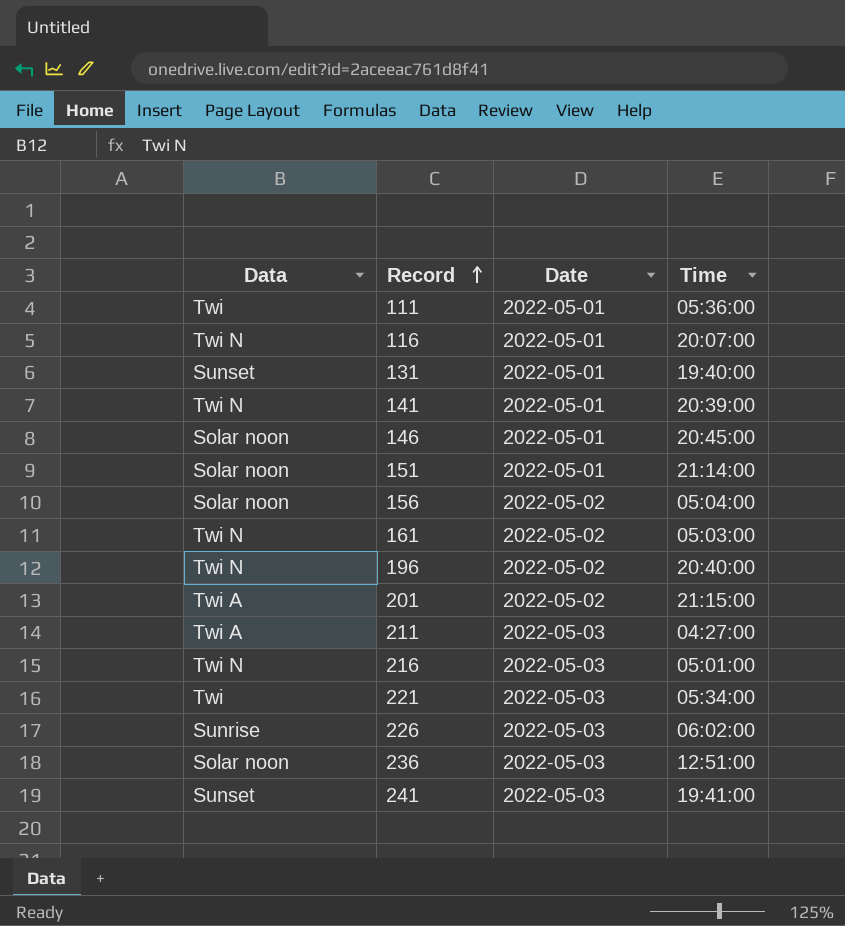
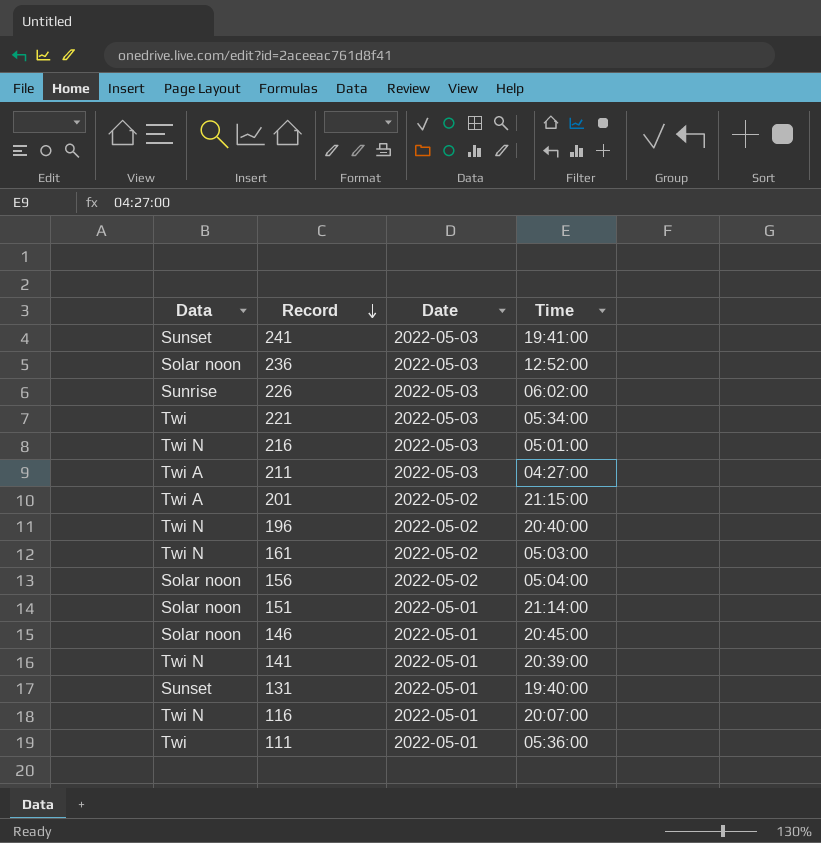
row order: Record ascending -> Record descending
236 | Time: 12:51:00 -> 12:52:00

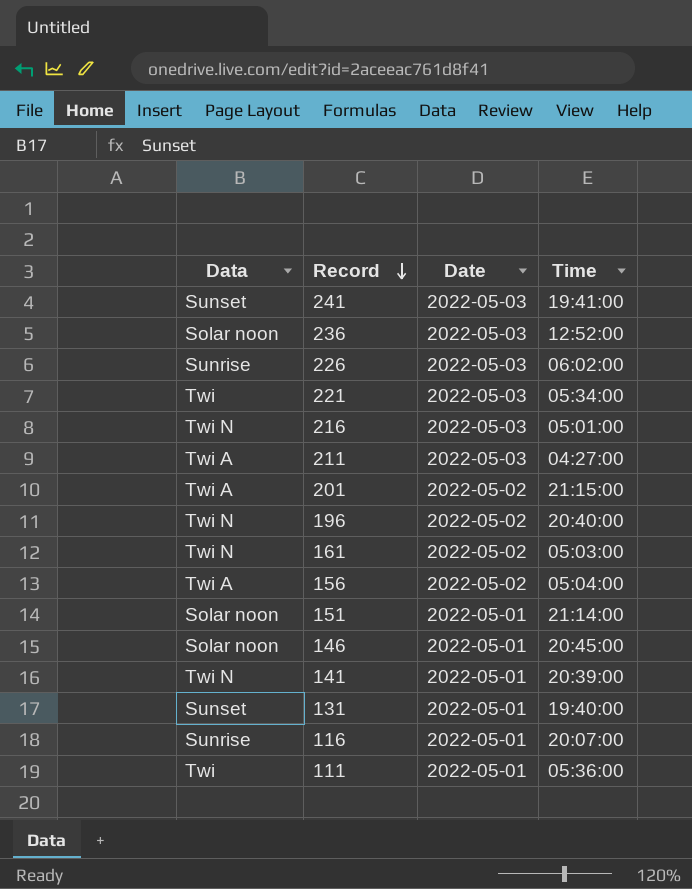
156 | Data: Solar noon -> Twi A
116 | Data: Twi N -> Sunrise

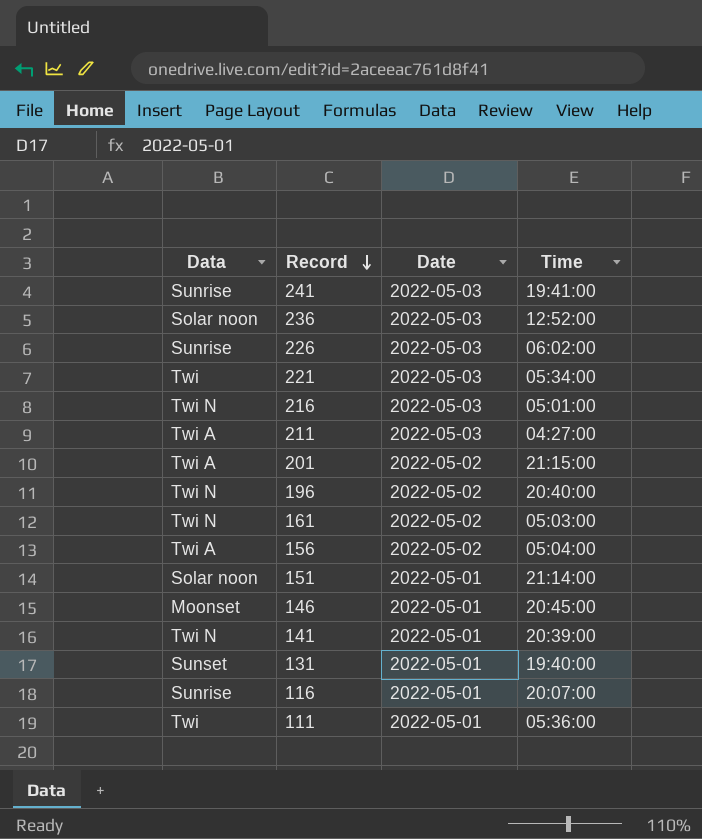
241 | Data: Sunset -> Sunrise
146 | Data: Solar noon -> Moonset

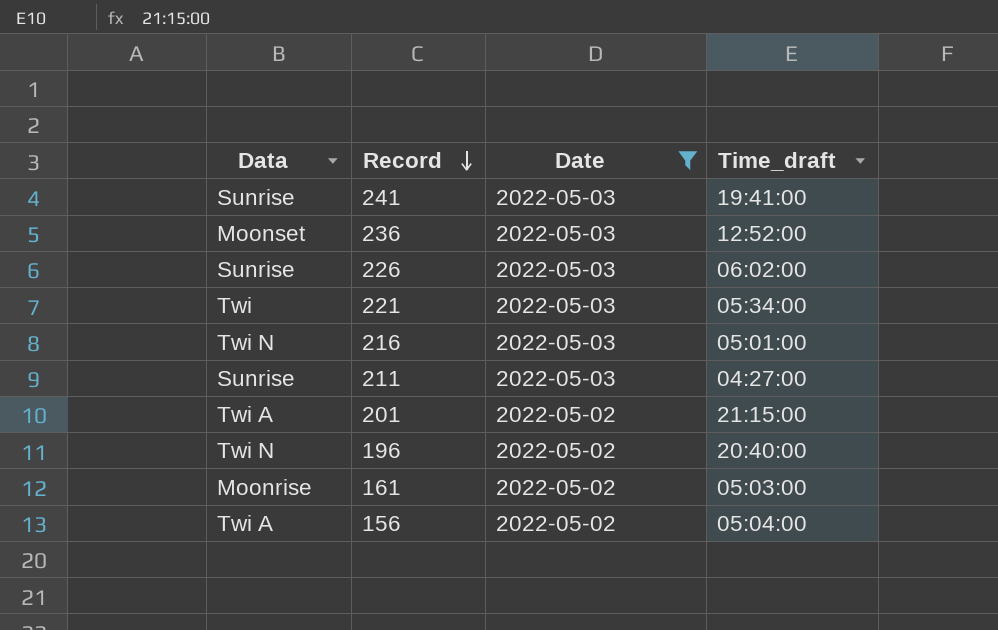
filter: none -> Date != 2022-05-01
column name: Time -> Time_draft
236 | Data: Solar noon -> Moonset
211 | Data: Twi A -> Sunrise
161 | Data: Twi N -> Moonrise

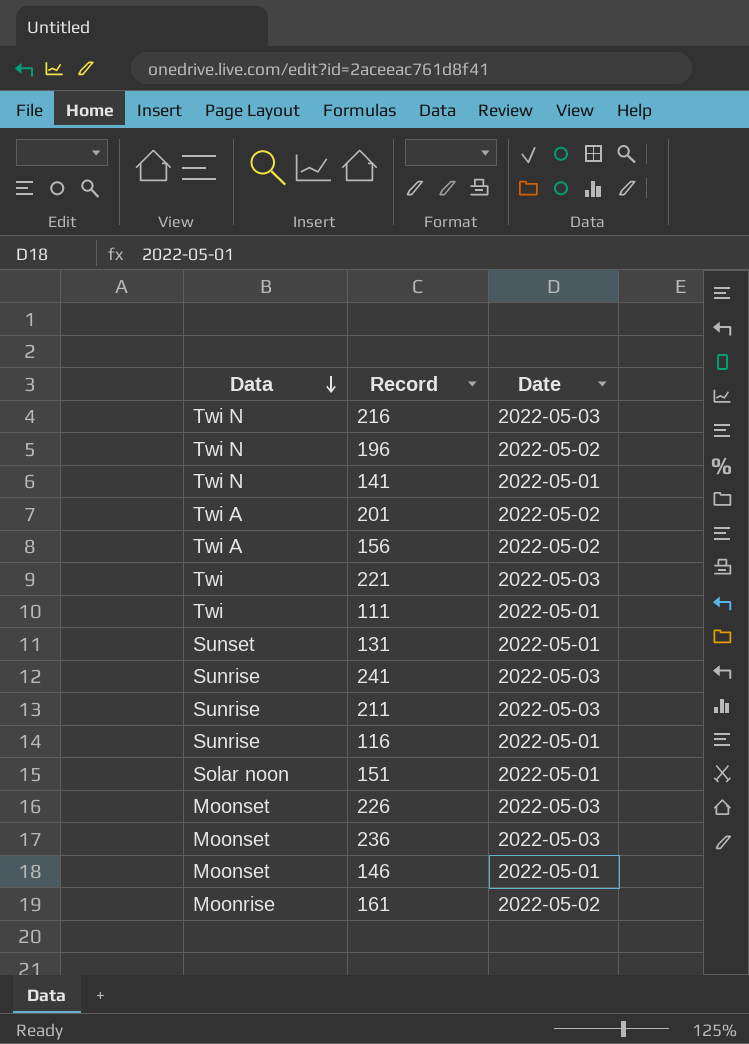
filter: Date != 2022-05-01 -> none
row order: Record descending -> Data descending
column Time_draft | position: 4 -> none
226 | Data: Sunrise -> Moonset

